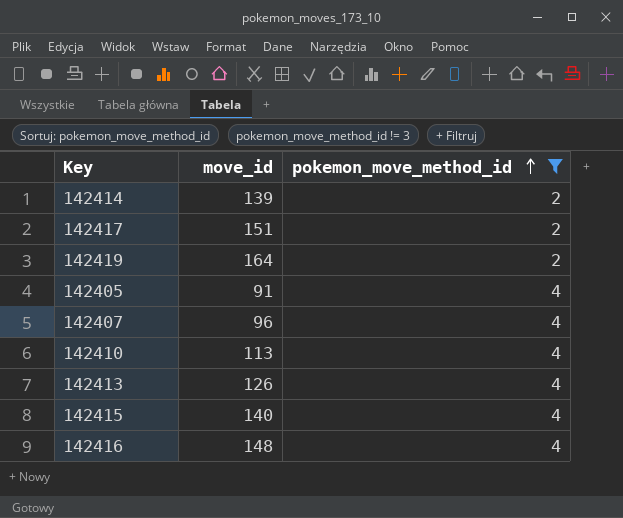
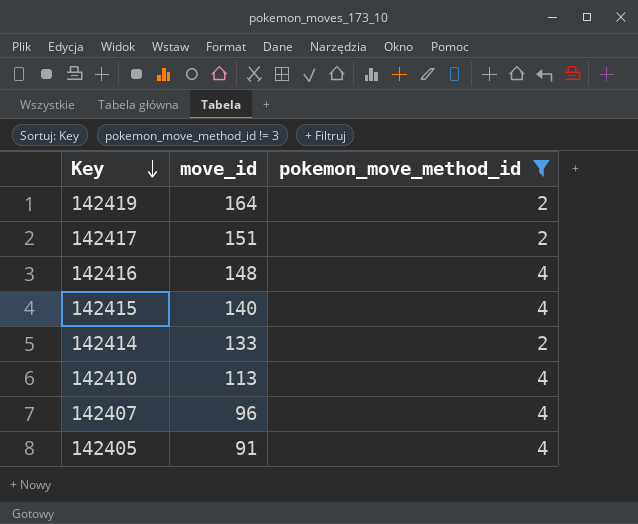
row order: pokemon_move_method_id ascending -> Key descending
row 142413: 126 | 4 -> none
142414 | move_id: 139 -> 133

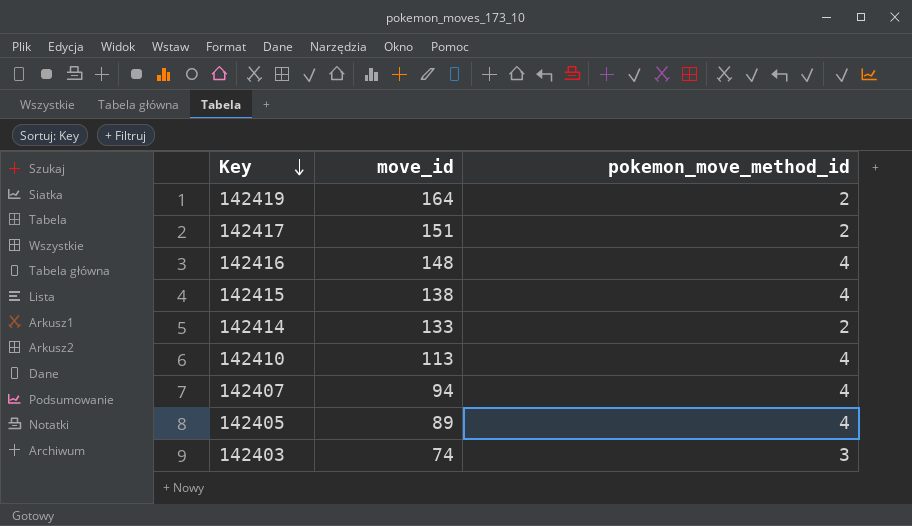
filter: pokemon_move_method_id != 3 -> none
142415 | move_id: 140 -> 138
142407 | move_id: 96 -> 94
142405 | move_id: 91 -> 89

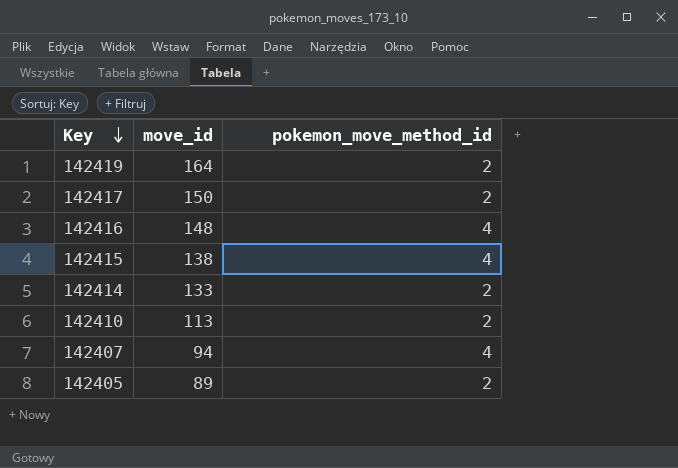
row 142403: 74 | 3 -> none
142417 | move_id: 151 -> 150
142410 | pokemon_move_method_id: 4 -> 2
142405 | pokemon_move_method_id: 4 -> 2

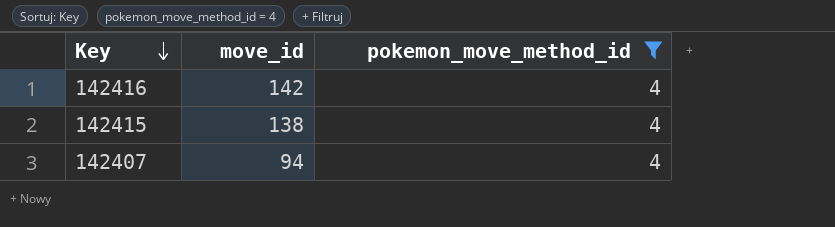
filter: none -> pokemon_move_method_id = 4
142416 | move_id: 148 -> 142

